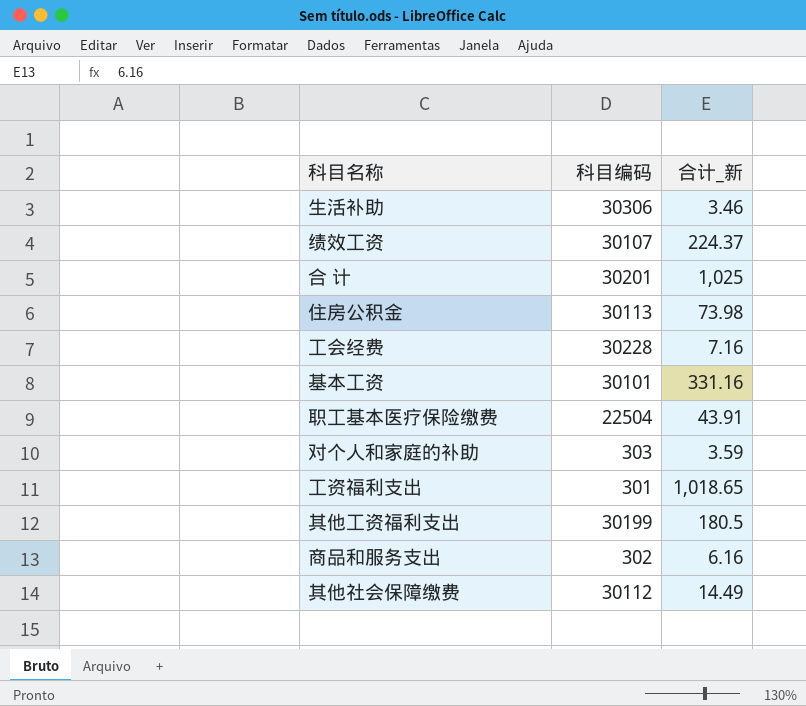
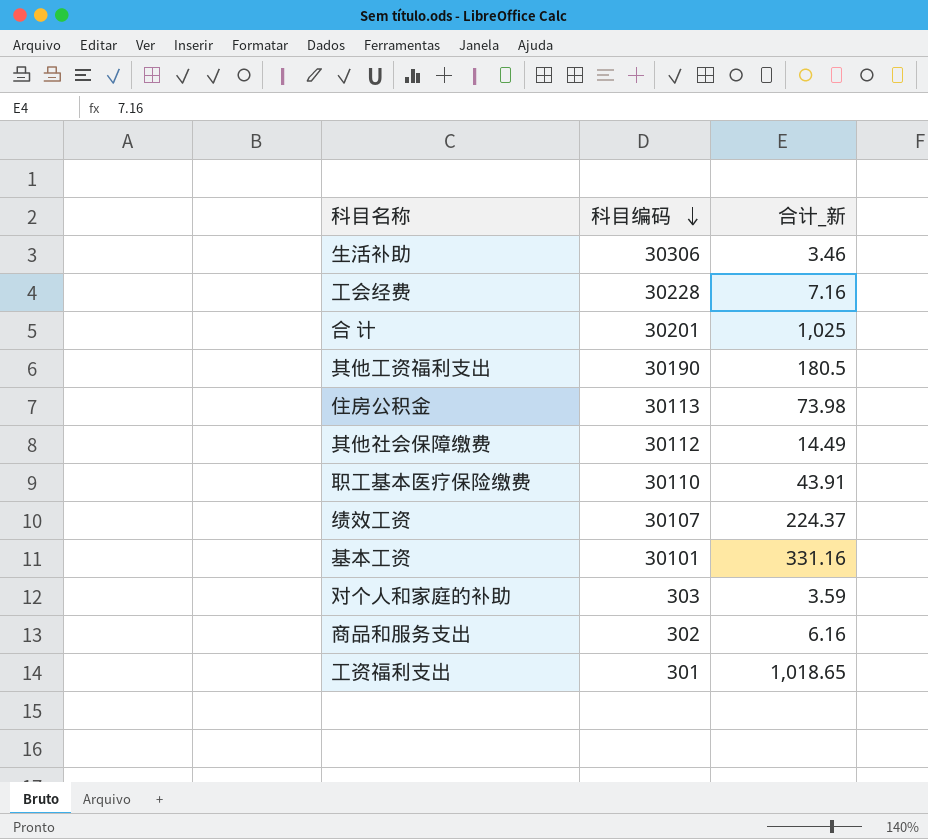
row order: none -> 科目编码 descending
其他工资福利支出 | 科目编码: 30199 -> 30190
职工基本医疗保险缴费 | 科目编码: 22504 -> 30110

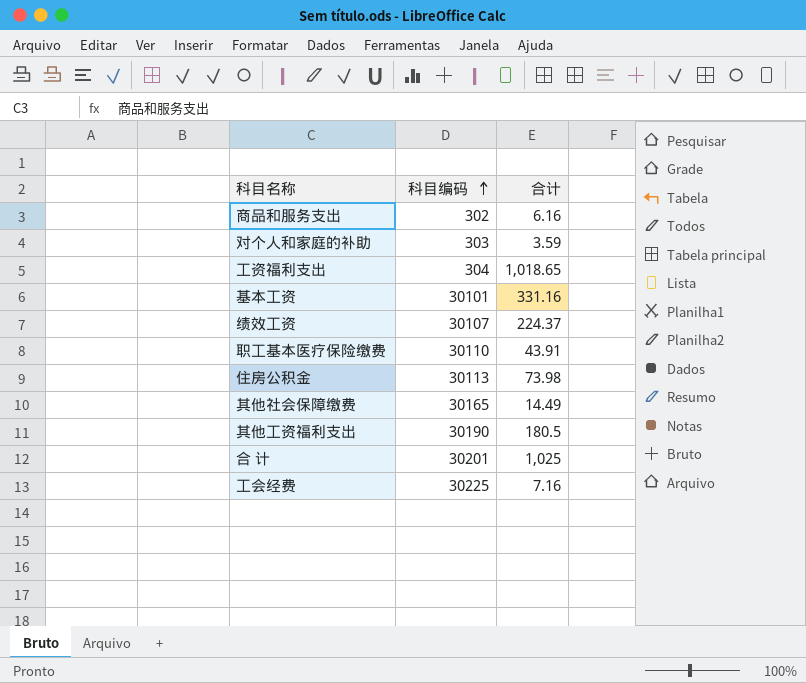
row order: 科目编码 descending -> 科目编码 ascending
column name: 合计_新 -> 合计
row 生活补助: 30306 | 3.46 -> none
工资福利支出 | 科目编码: 301 -> 304
其他社会保障缴费 | 科目编码: 30112 -> 30165
工会经费 | 科目编码: 30228 -> 30225

